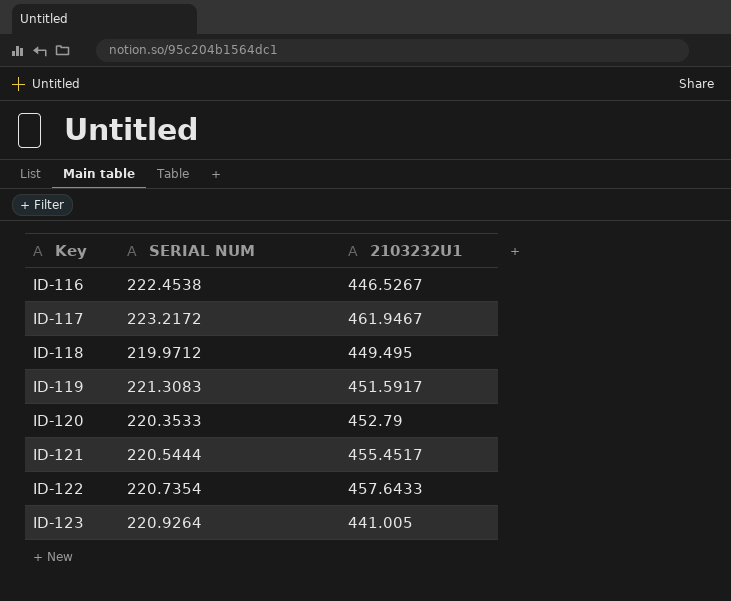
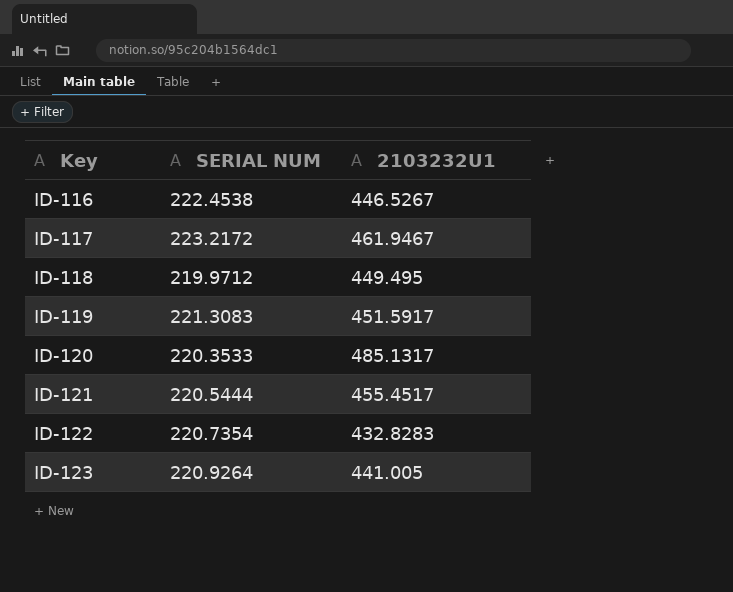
ID-120 | 2103232U1: 452.79 -> 485.1317
ID-122 | 2103232U1: 457.6433 -> 432.8283

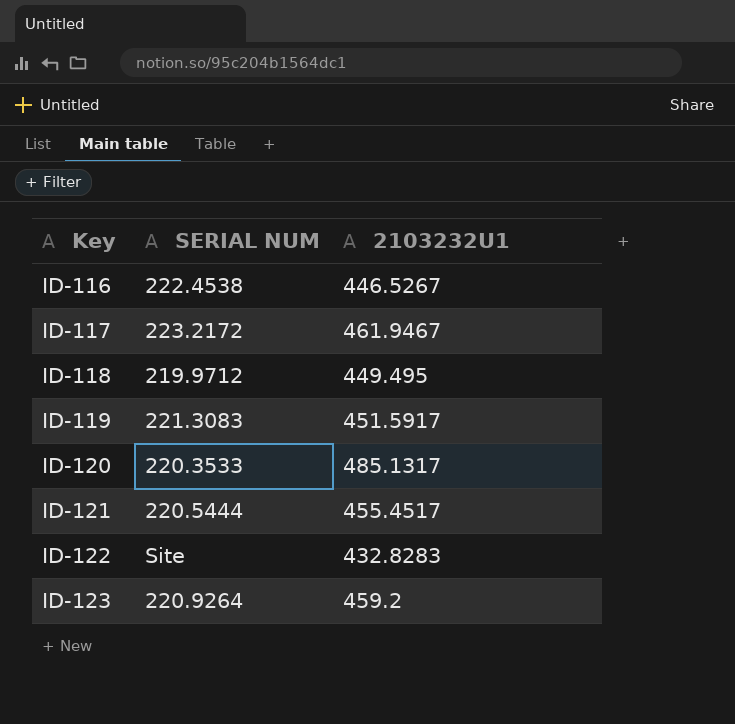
ID-122 | SERIAL NUM: 220.7354 -> Site
ID-123 | 2103232U1: 441.005 -> 459.2

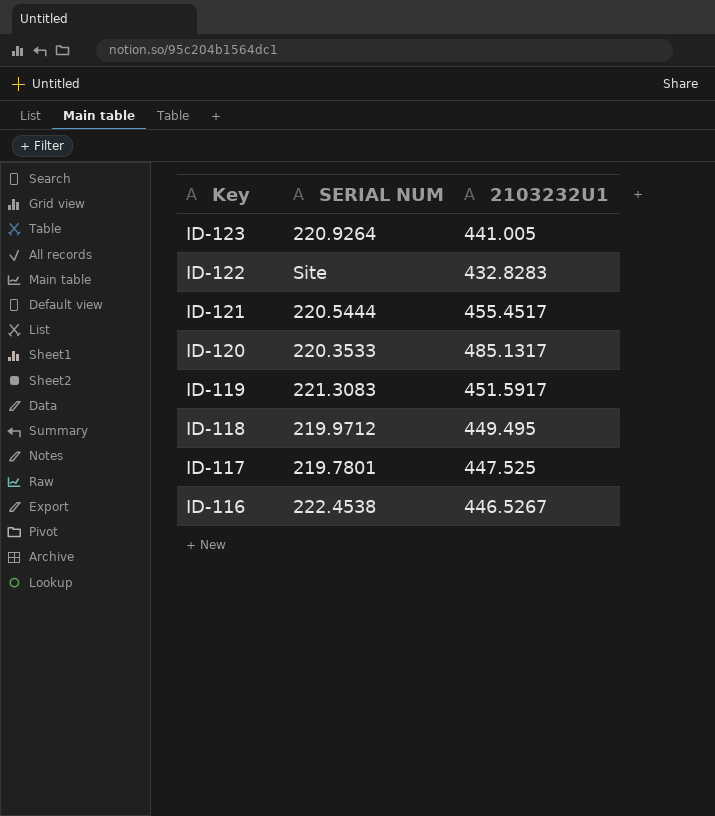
row order: Key ascending -> Key descending
ID-123 | 2103232U1: 459.2 -> 441.005
ID-117 | SERIAL NUM: 223.2172 -> 219.7801
ID-117 | 2103232U1: 461.9467 -> 447.525

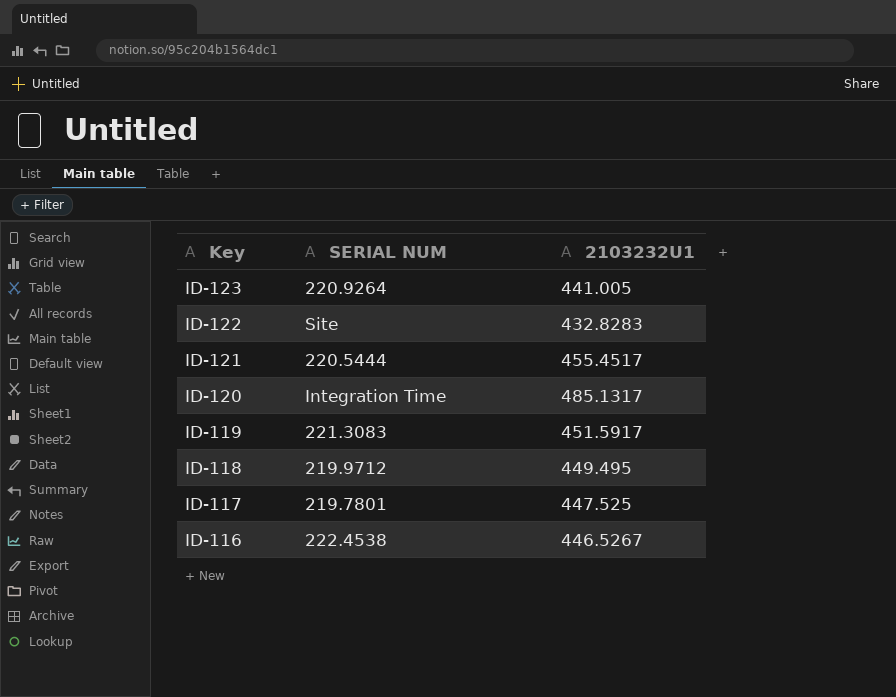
ID-120 | SERIAL NUM: 220.3533 -> Integration Time

